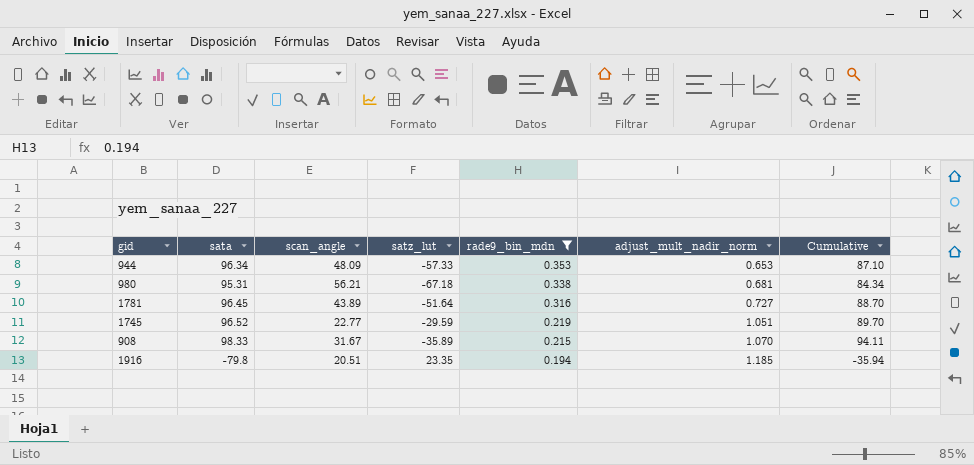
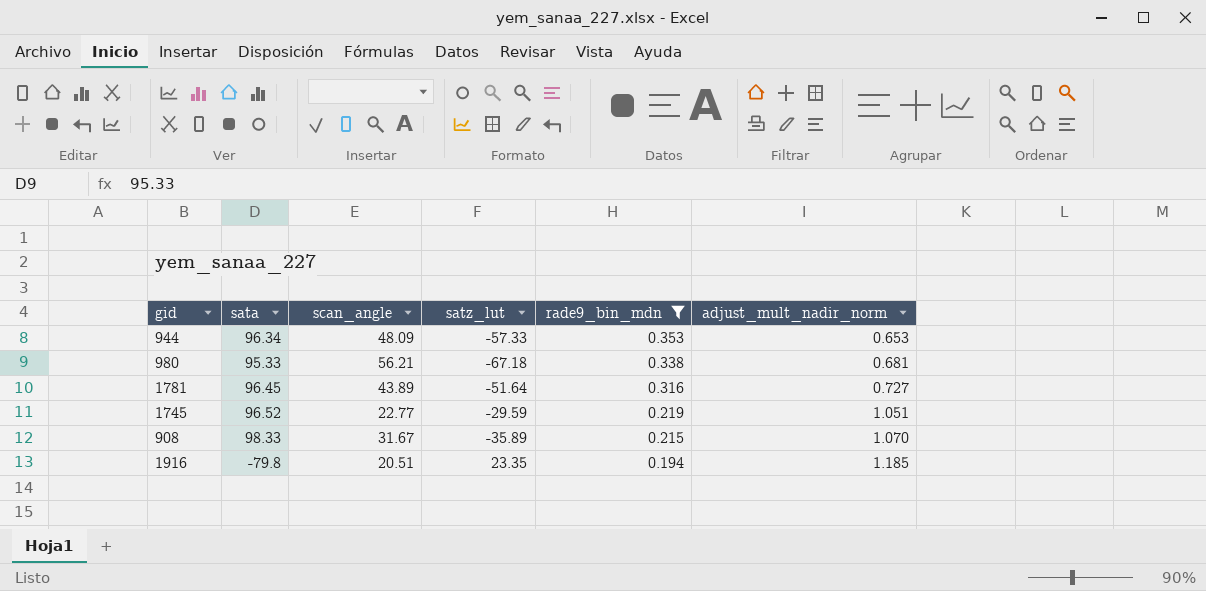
column Cumulative | formula: [sata] + [scan_angle] + [satz_lut] -> none
980 | sata: 95.31 -> 95.33

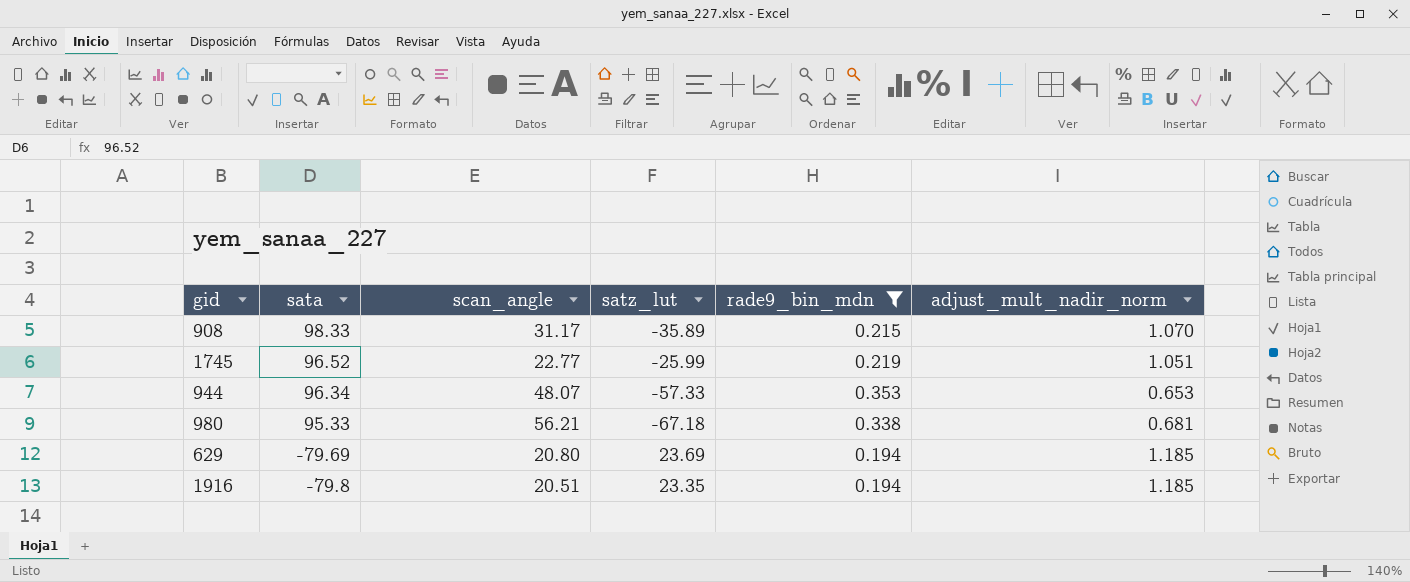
row order: rade9_bin_mdn descending -> sata descending
row 1781: 96.45 | 43.89 | -51.64 | 0.316 | 0.727 -> none
908 | scan_angle: 31.67 -> 31.17
1745 | satz_lut: -29.59 -> -25.99
944 | scan_angle: 48.09 -> 48.07
row 629: none -> -79.69 | 20.80 | 23.69 | 0.194 | 1.185

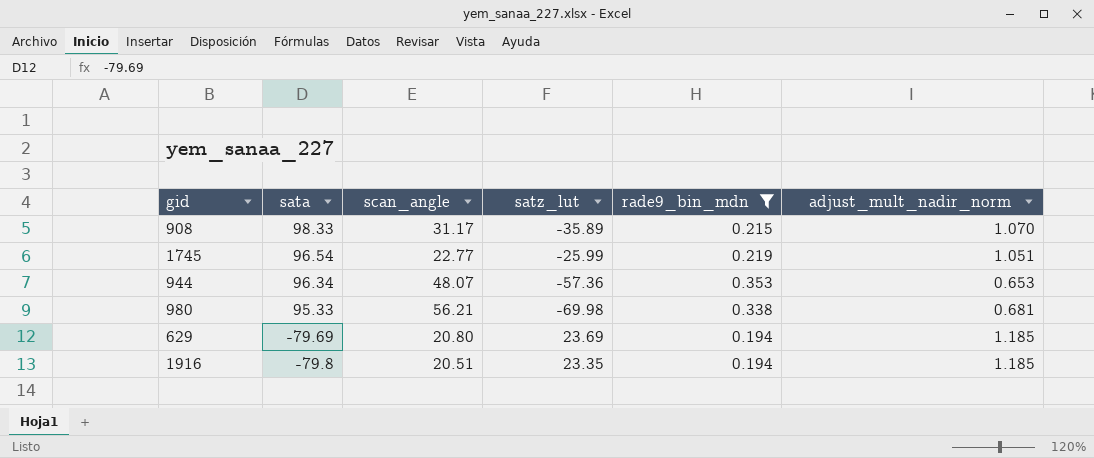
1745 | sata: 96.52 -> 96.54
944 | satz_lut: -57.33 -> -57.36
980 | satz_lut: -67.18 -> -69.98

